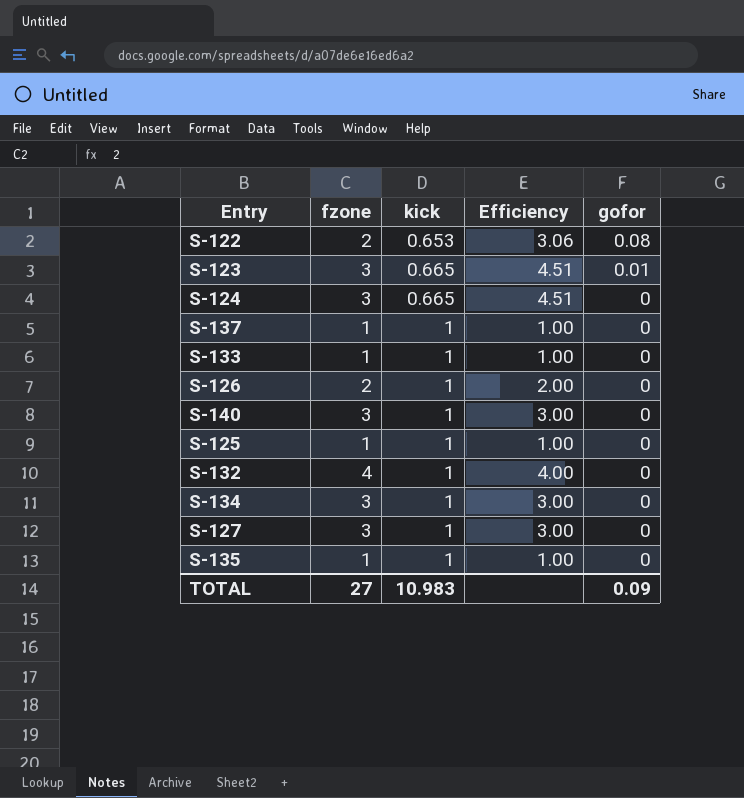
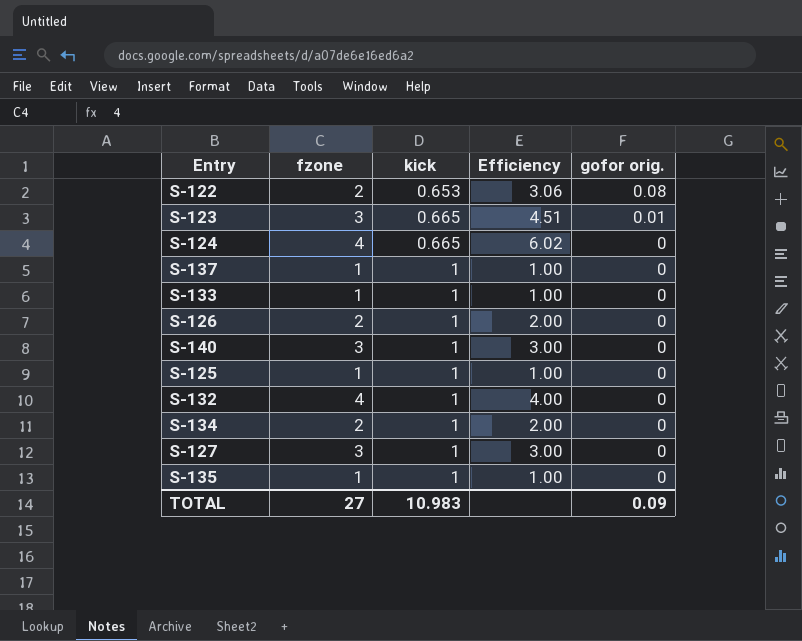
column name: gofor -> gofor orig.
S-124 | fzone: 3 -> 4
S-124 | Efficiency: 4.51 -> 6.02
S-134 | fzone: 3 -> 2
S-134 | Efficiency: 3.00 -> 2.00

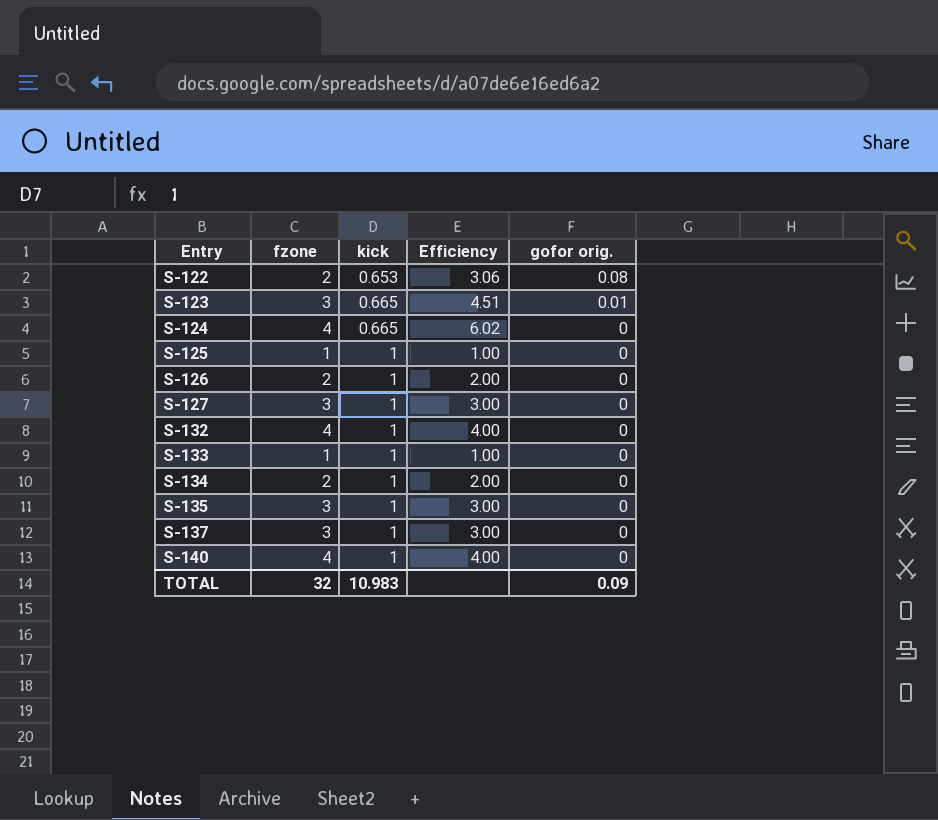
row order: kick ascending -> Entry ascending
S-135 | fzone: 1 -> 3
S-135 | Efficiency: 1.00 -> 3.00
S-137 | fzone: 1 -> 3
S-137 | Efficiency: 1.00 -> 3.00
S-140 | fzone: 3 -> 4
S-140 | Efficiency: 3.00 -> 4.00
TOTAL | fzone: 27 -> 32

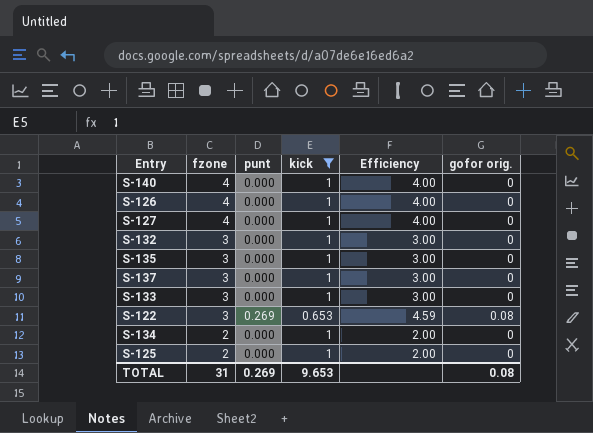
filter: none -> kick != 0.665
row order: Entry ascending -> fzone descending
column punt | position: none -> 3
S-126 | fzone: 2 -> 4
S-126 | Efficiency: 2.00 -> 4.00
S-127 | fzone: 3 -> 4
S-127 | Efficiency: 3.00 -> 4.00
S-132 | fzone: 4 -> 3
S-132 | Efficiency: 4.00 -> 3.00
S-133 | fzone: 1 -> 3
S-133 | Efficiency: 1.00 -> 3.00
S-122 | fzone: 2 -> 3
S-122 | Efficiency: 3.06 -> 4.59
S-125 | fzone: 1 -> 2
S-125 | Efficiency: 1.00 -> 2.00
TOTAL | fzone: 32 -> 31
TOTAL | kick: 10.983 -> 9.653
TOTAL | gofor orig.: 0.09 -> 0.08

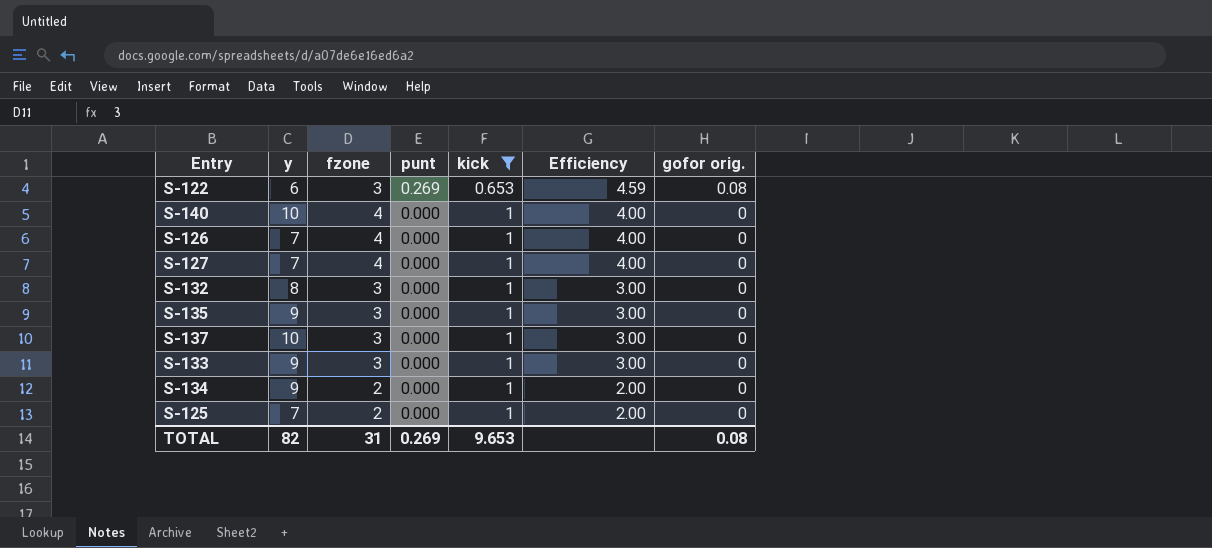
row order: fzone descending -> punt descending
column y | position: none -> 2

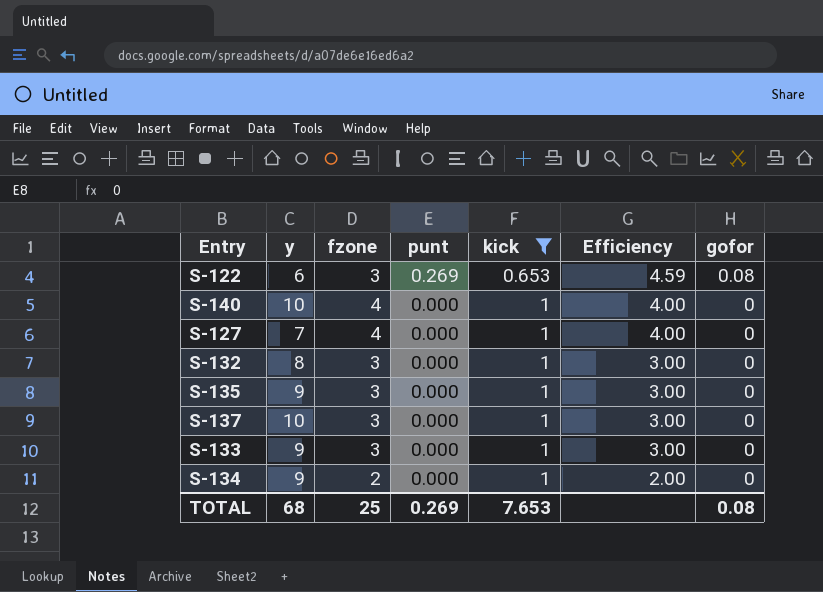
column name: gofor orig. -> gofor
row S-126: 7 | 4 | 0.000 | 1 | 4.00 | 0 -> none
row S-125: 7 | 2 | 0.000 | 1 | 2.00 | 0 -> none
TOTAL | y: 82 -> 68
TOTAL | fzone: 31 -> 25
TOTAL | kick: 9.653 -> 7.653

